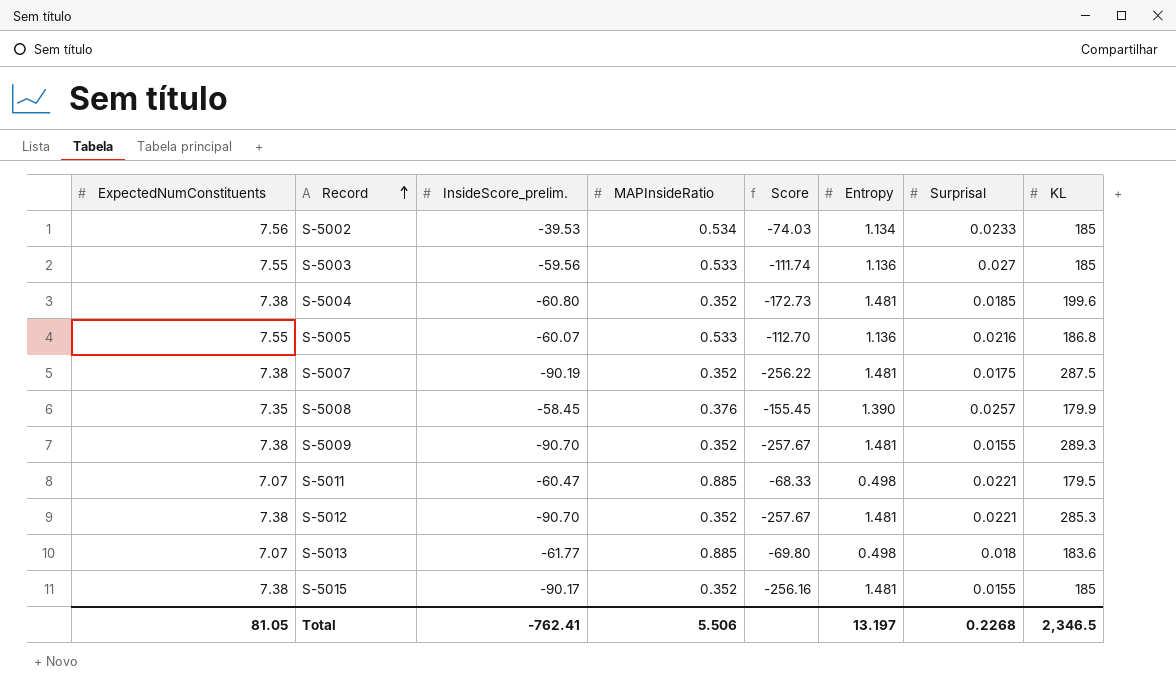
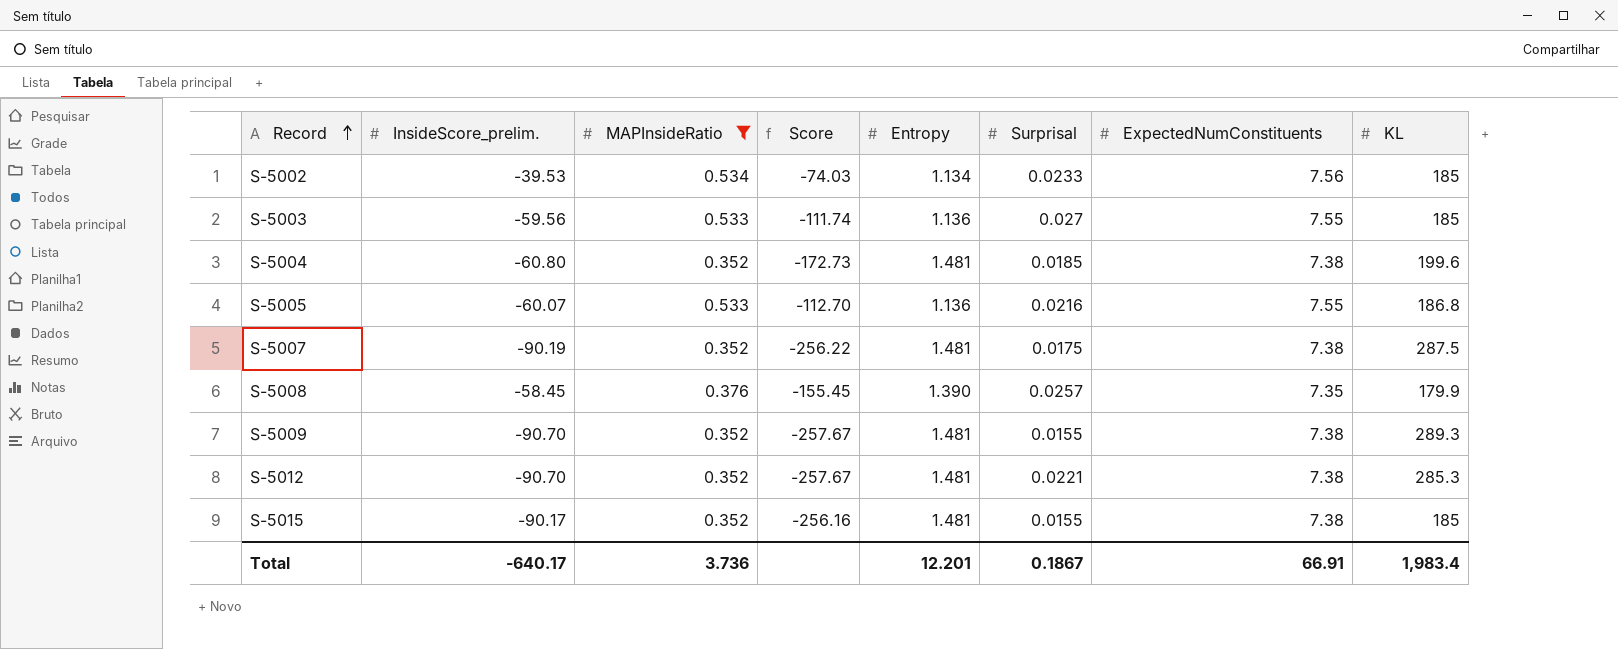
filter: none -> MAPInsideRatio != 0.885
column ExpectedNumConstituents | position: 1 -> 7
Total | InsideScore_prelim.: -762.41 -> -640.17
Total | MAPInsideRatio: 5.506 -> 3.736
Total | Entropy: 13.197 -> 12.201
Total | Surprisal: 0.2268 -> 0.1867
Total | ExpectedNumConstituents: 81.05 -> 66.91
Total | KL: 2,346.5 -> 1,983.4

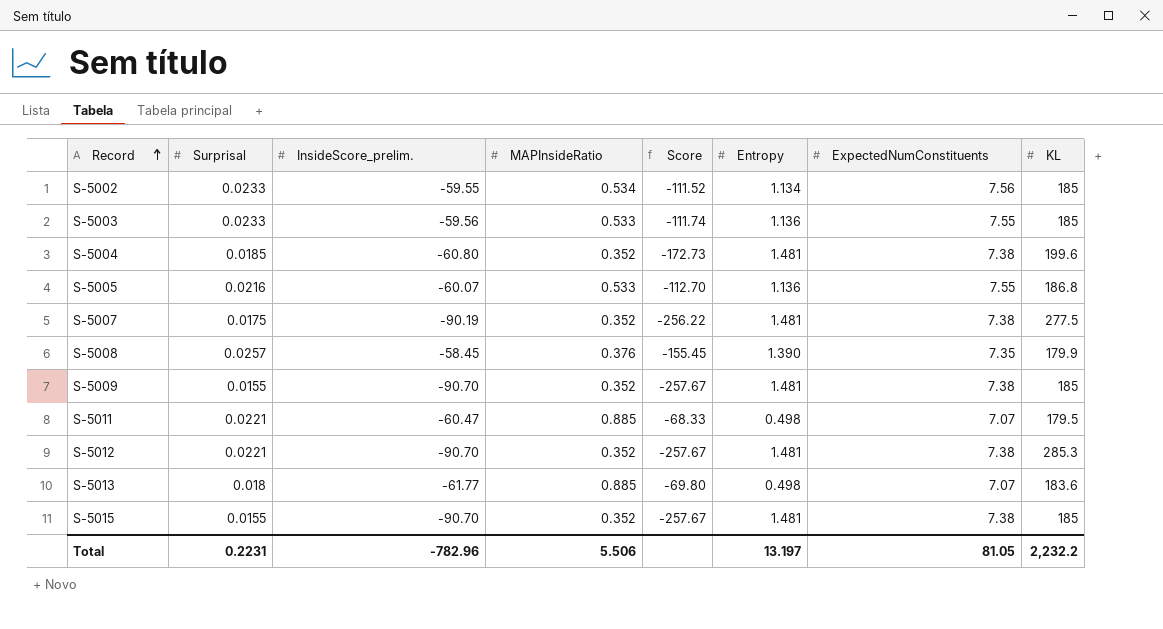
filter: MAPInsideRatio != 0.885 -> none
column Surprisal | position: 6 -> 2
S-5002 | InsideScore_prelim.: -39.53 -> -59.55
S-5002 | Score: -74.03 -> -111.52
S-5003 | Surprisal: 0.027 -> 0.0233
S-5007 | KL: 287.5 -> 277.5
S-5009 | KL: 289.3 -> 185
S-5015 | InsideScore_prelim.: -90.17 -> -90.70
S-5015 | Score: -256.16 -> -257.67
Total | Surprisal: 0.1867 -> 0.2231
Total | InsideScore_prelim.: -640.17 -> -782.96
Total | MAPInsideRatio: 3.736 -> 5.506
Total | Entropy: 12.201 -> 13.197
Total | ExpectedNumConstituents: 66.91 -> 81.05
Total | KL: 1,983.4 -> 2,232.2

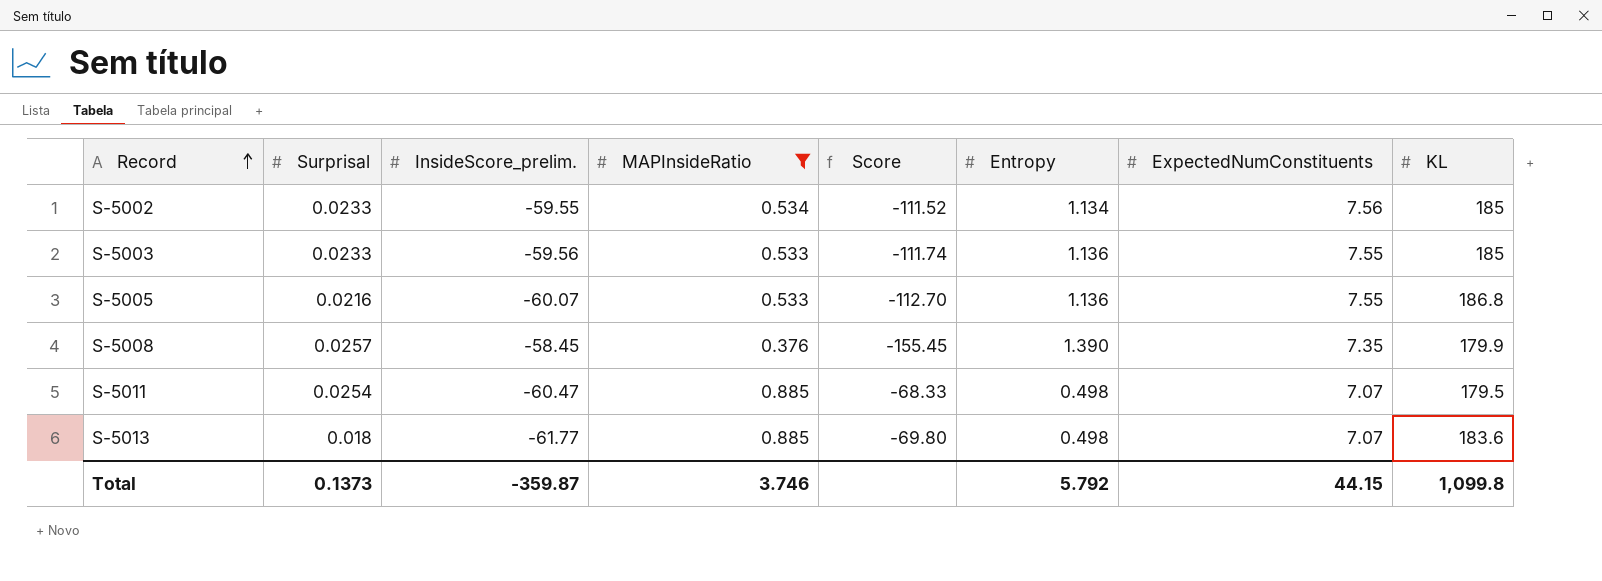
filter: none -> MAPInsideRatio != 0.352
S-5011 | Surprisal: 0.0221 -> 0.0254
Total | Surprisal: 0.2231 -> 0.1373
Total | InsideScore_prelim.: -782.96 -> -359.87
Total | MAPInsideRatio: 5.506 -> 3.746
Total | Entropy: 13.197 -> 5.792
Total | ExpectedNumConstituents: 81.05 -> 44.15
Total | KL: 2,232.2 -> 1,099.8

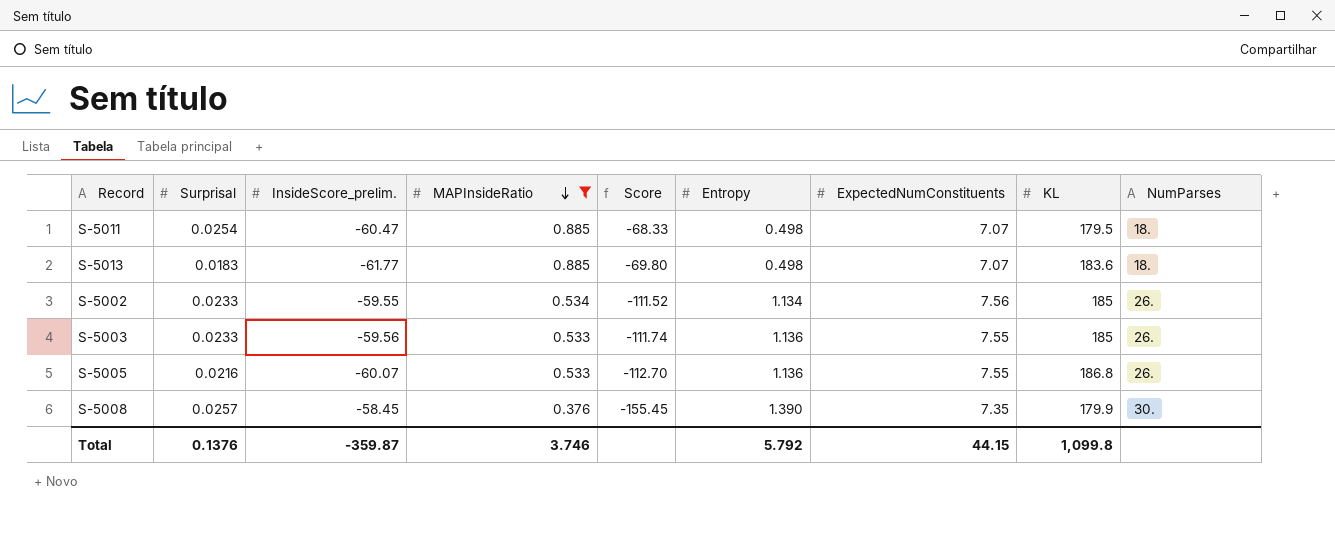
row order: Record ascending -> MAPInsideRatio descending
column NumParses | position: none -> 9
S-5013 | Surprisal: 0.018 -> 0.0183
Total | Surprisal: 0.1373 -> 0.1376

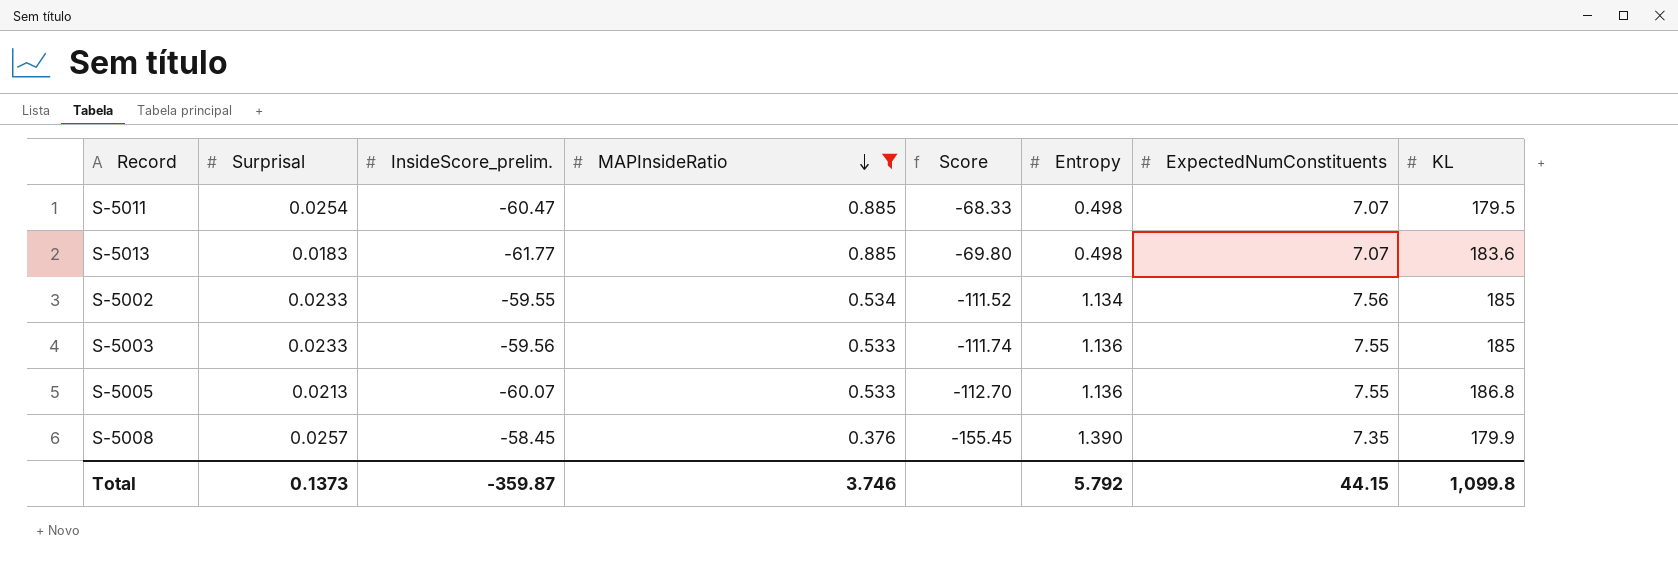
column NumParses | position: 9 -> none
S-5005 | Surprisal: 0.0216 -> 0.0213
Total | Surprisal: 0.1376 -> 0.1373

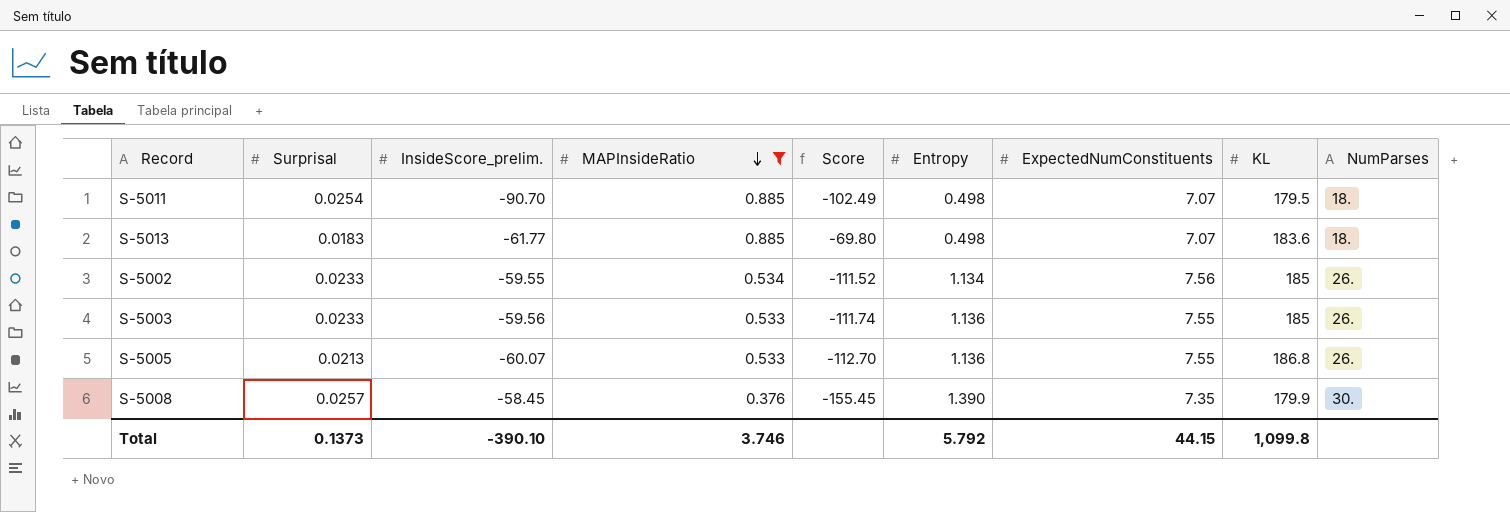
column NumParses | position: none -> 9
S-5011 | InsideScore_prelim.: -60.47 -> -90.70
S-5011 | Score: -68.33 -> -102.49
Total | InsideScore_prelim.: -359.87 -> -390.10

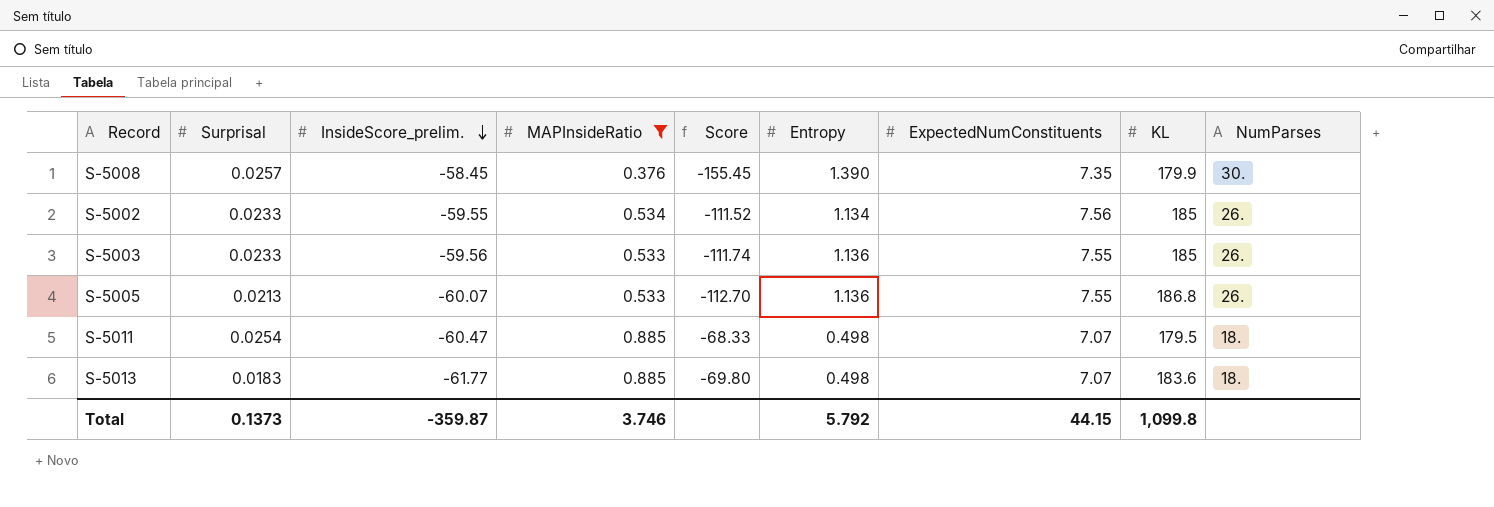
row order: MAPInsideRatio descending -> InsideScore_prelim. descending
S-5011 | InsideScore_prelim.: -90.70 -> -60.47
S-5011 | Score: -102.49 -> -68.33
Total | InsideScore_prelim.: -390.10 -> -359.87

